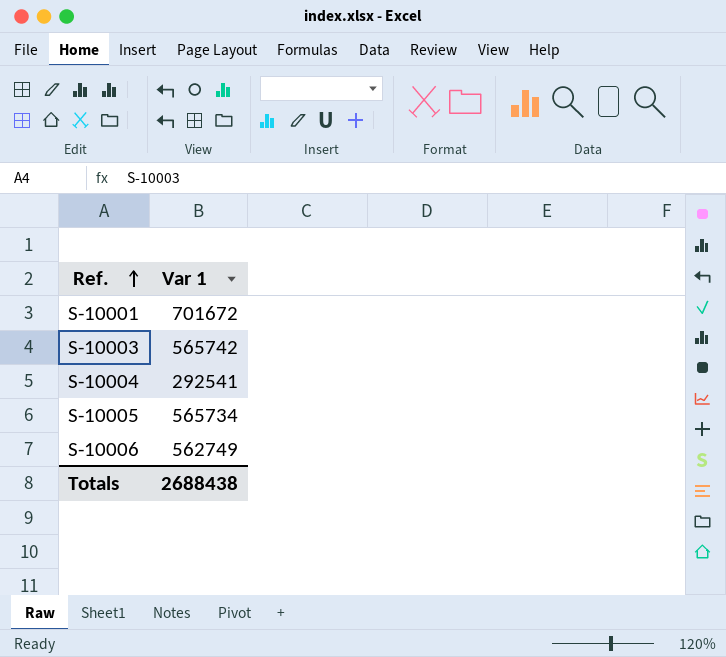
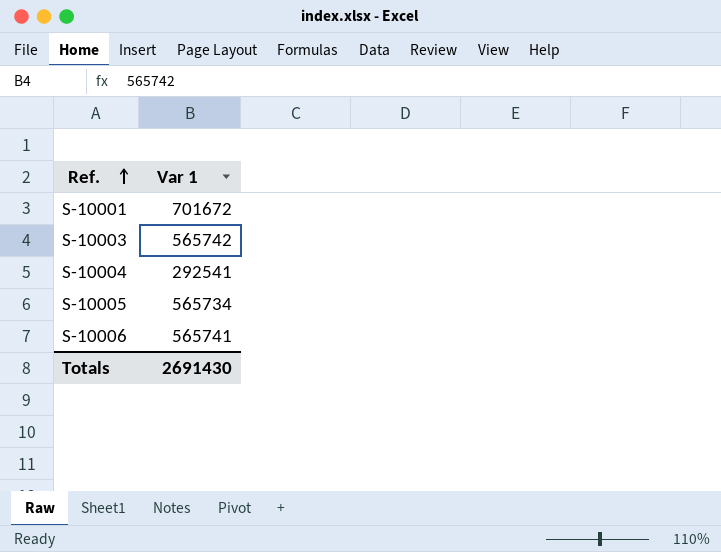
S-10006 | Var 1: 562749 -> 565741
Totals | Var 1: 2688438 -> 2691430

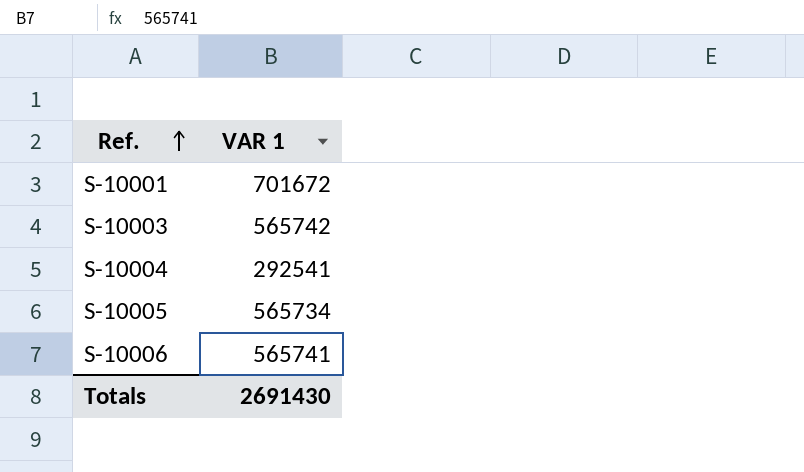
column name: Var 1 -> VAR 1

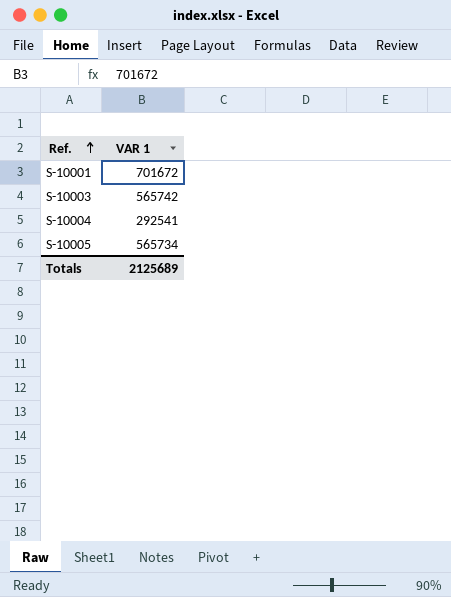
row S-10006: 565741 -> none
Totals | VAR 1: 2691430 -> 2125689

